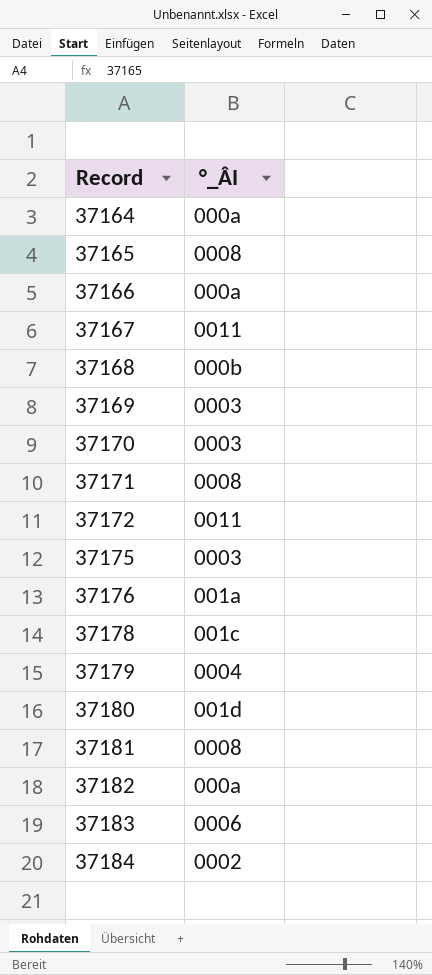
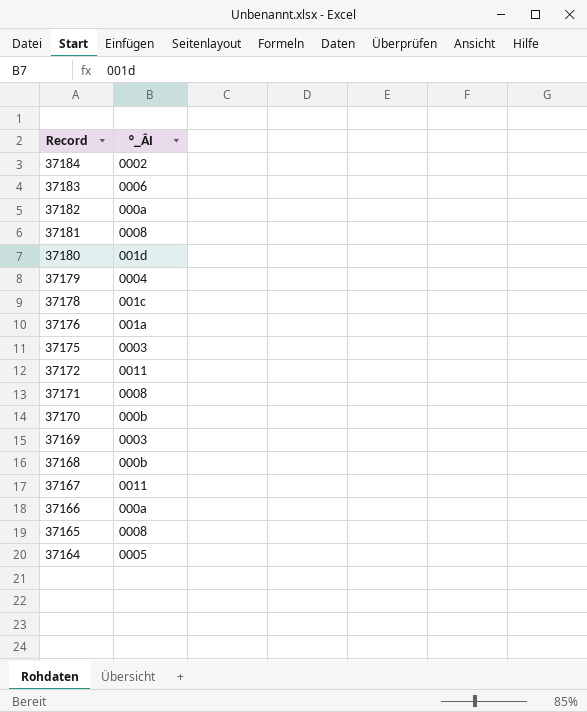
row order: Record ascending -> Record descending
37170 | °_ÂI: 0003 -> 000b
37164 | °_ÂI: 000a -> 0005

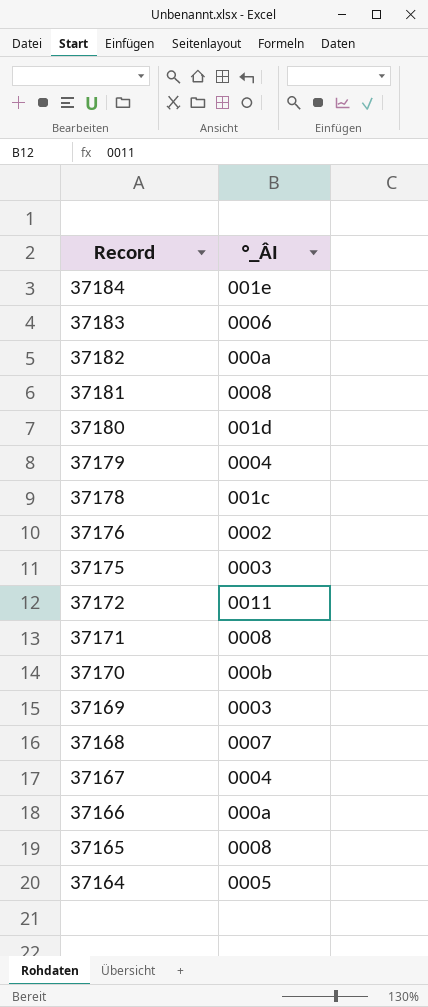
37184 | °_ÂI: 0002 -> 001e
37176 | °_ÂI: 001a -> 0002
37168 | °_ÂI: 000b -> 0007
37167 | °_ÂI: 0011 -> 0004

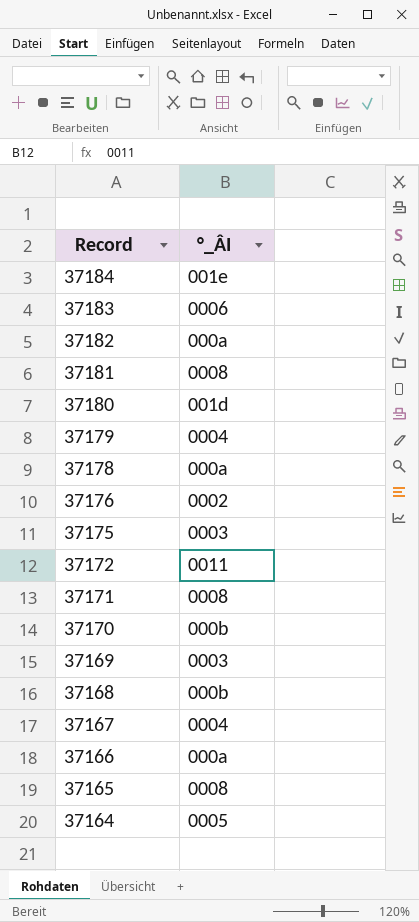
37178 | °_ÂI: 001c -> 000a
37168 | °_ÂI: 0007 -> 000b

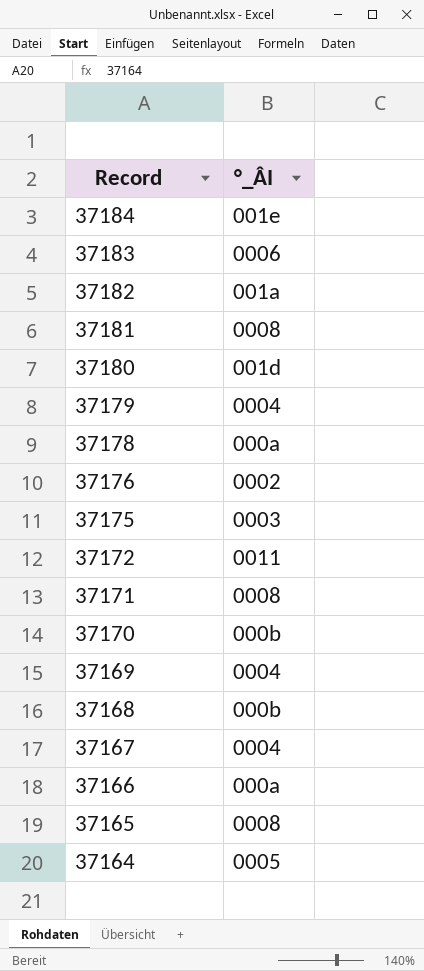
37182 | °_ÂI: 000a -> 001a
37169 | °_ÂI: 0003 -> 0004

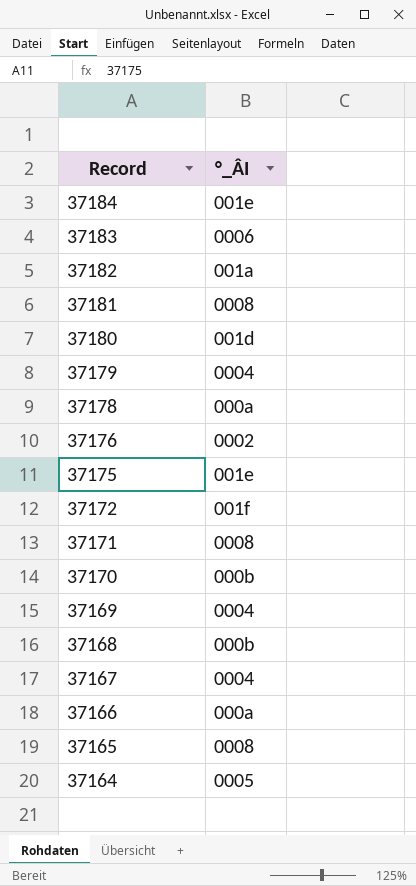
37175 | °_ÂI: 0003 -> 001e
37172 | °_ÂI: 0011 -> 001f

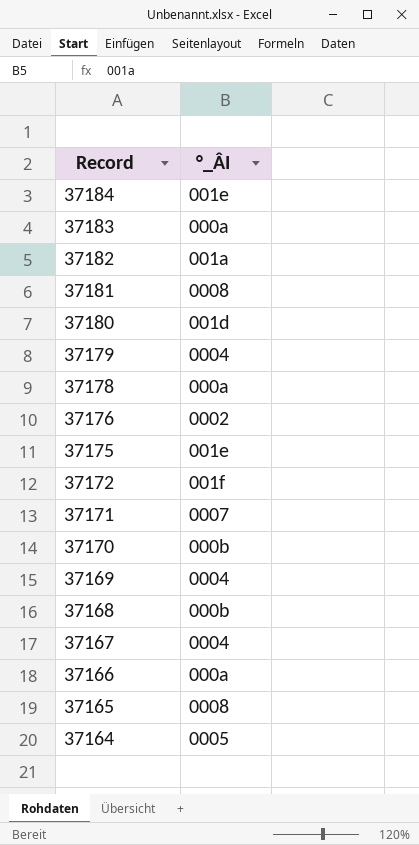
37183 | °_ÂI: 0006 -> 000a
37171 | °_ÂI: 0008 -> 0007

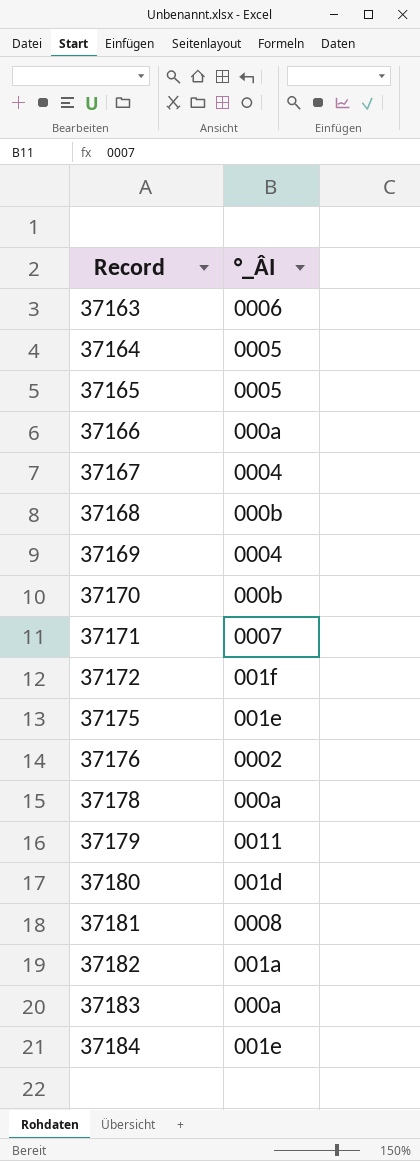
row order: Record descending -> Record ascending
row 37163: none -> 0006
37165 | °_ÂI: 0008 -> 0005
37179 | °_ÂI: 0004 -> 0011

